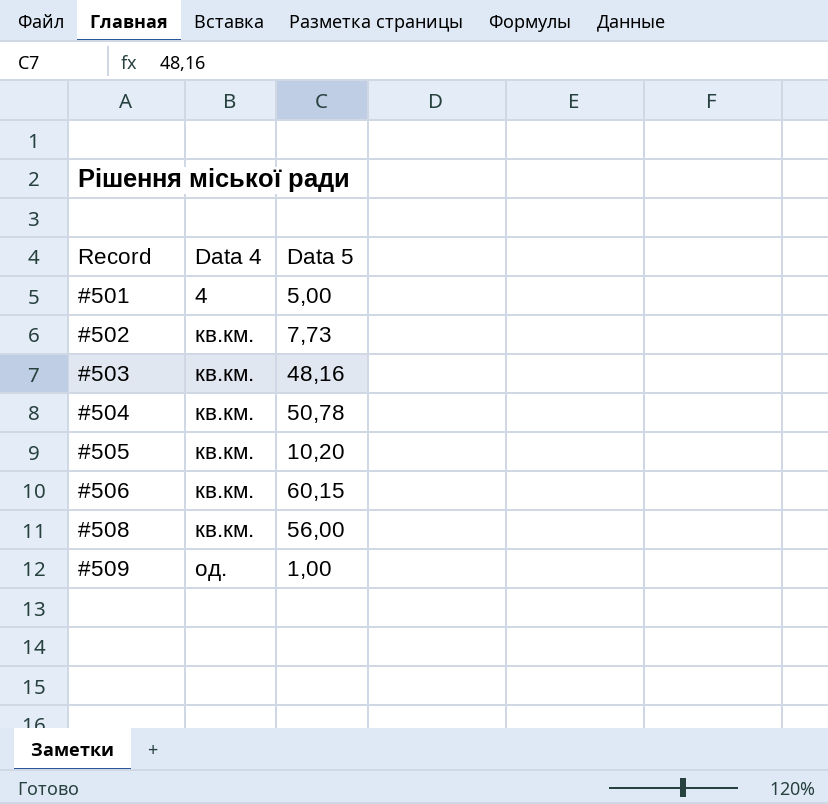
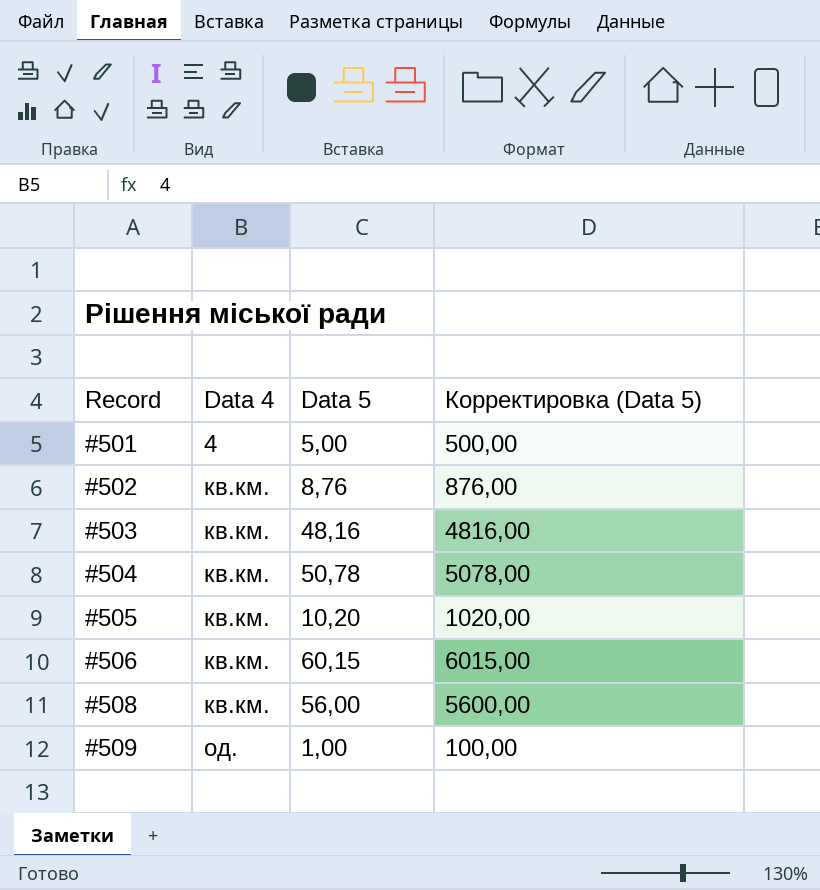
column Корректировка (Data 5) | formula: none -> [Data 5] * 100
#502 | Data 5: 7,73 -> 8,76

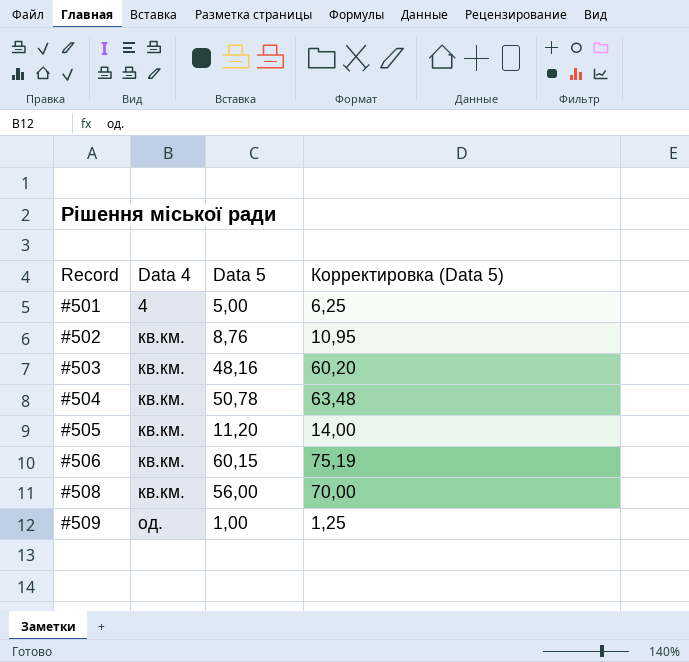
column Корректировка (Data 5) | formula: [Data 5] * 100 -> [Data 5] * 1,25
#505 | Data 5: 10,20 -> 11,20

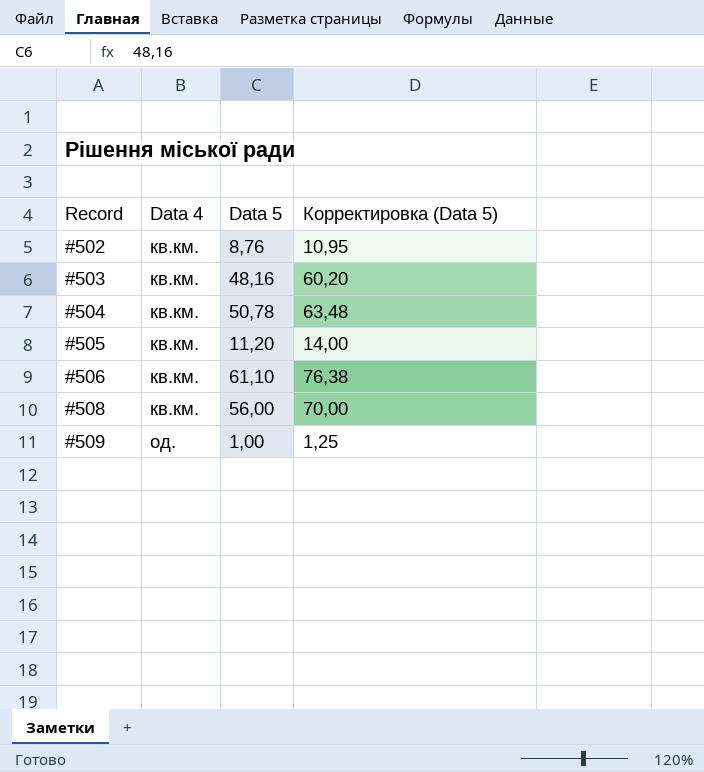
row #501: 4 | 5,00 | 6,25 -> none
#506 | Data 5: 60,15 -> 61,10
#506 | Корректировка (Data 5): 75,19 -> 76,38

